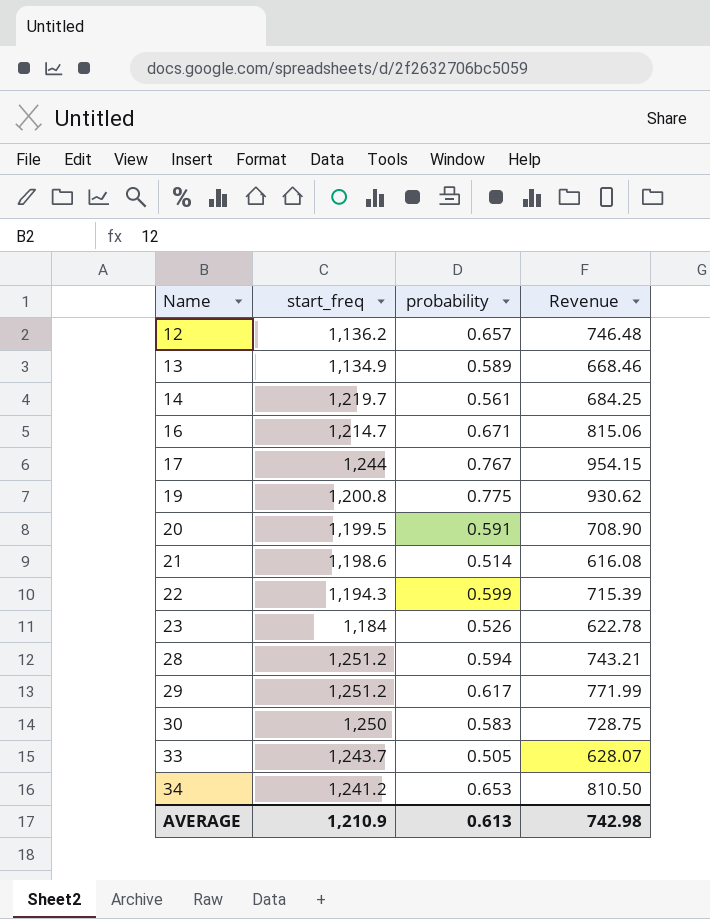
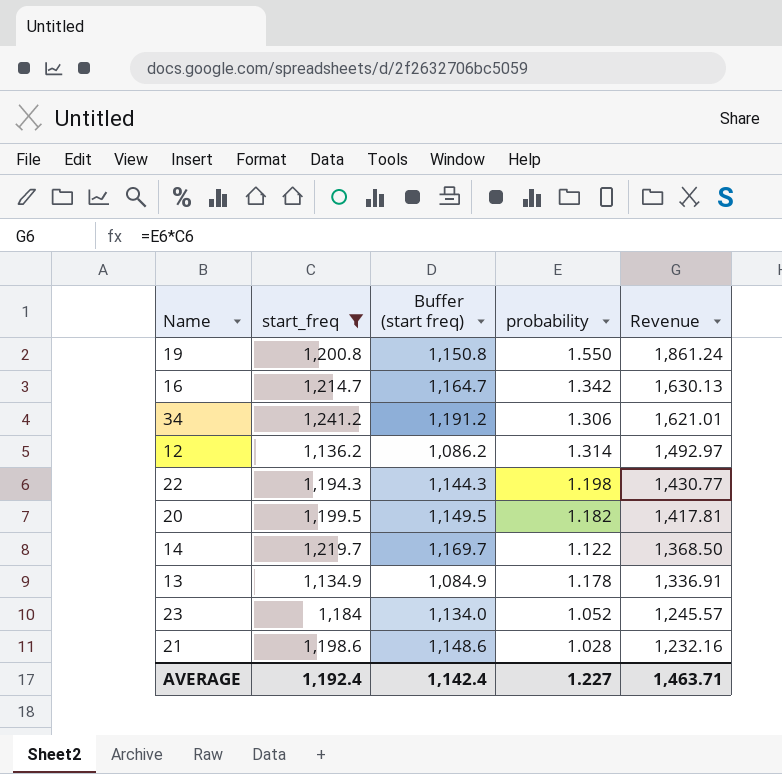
filter: none -> start_freq <= 1,241.2
row order: Name ascending -> Revenue descending
column Buffer (start freq) | formula: none -> [start_freq] - 50
19 | probability: 0.775 -> 1.550
19 | Revenue: 930.62 -> 1,861.24
16 | probability: 0.671 -> 1.342
16 | Revenue: 815.06 -> 1,630.13
34 | probability: 0.653 -> 1.306
34 | Revenue: 810.50 -> 1,621.01
12 | probability: 0.657 -> 1.314
12 | Revenue: 746.48 -> 1,492.97
22 | probability: 0.599 -> 1.198
22 | Revenue: 715.39 -> 1,430.77
20 | probability: 0.591 -> 1.182
20 | Revenue: 708.90 -> 1,417.81
14 | probability: 0.561 -> 1.122
14 | Revenue: 684.25 -> 1,368.50
13 | probability: 0.589 -> 1.178
13 | Revenue: 668.46 -> 1,336.91
23 | probability: 0.526 -> 1.052
23 | Revenue: 622.78 -> 1,245.57
21 | probability: 0.514 -> 1.028
21 | Revenue: 616.08 -> 1,232.16
AVERAGE | start_freq: 1,210.9 -> 1,192.4
AVERAGE | probability: 0.613 -> 1.227
AVERAGE | Revenue: 742.98 -> 1,463.71

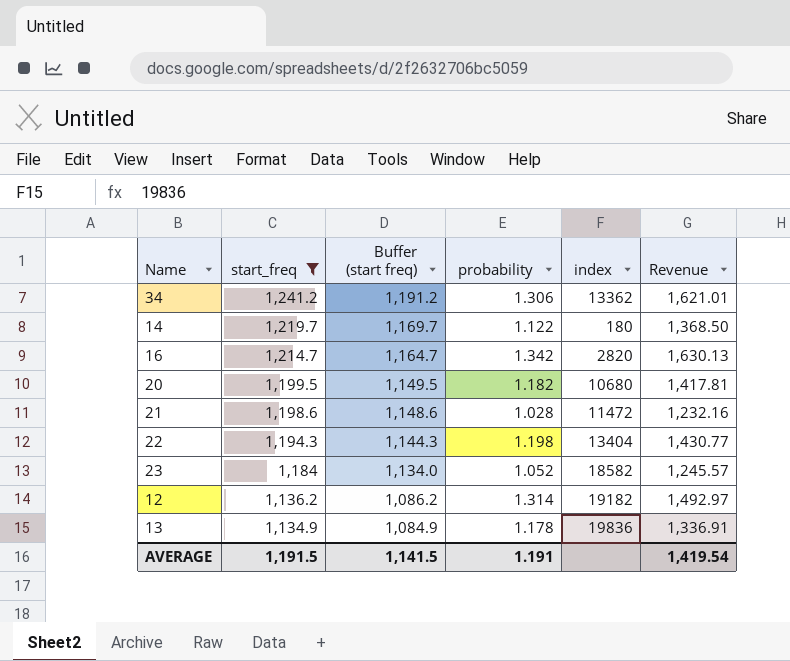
row order: Revenue descending -> start_freq descending
column index | position: none -> 5
row 19: 1,200.8 | 1,150.8 | 1.550 | 1,861.24 -> none
AVERAGE | start_freq: 1,192.4 -> 1,191.5
AVERAGE | Buffer (start freq): 1,142.4 -> 1,141.5
AVERAGE | probability: 1.227 -> 1.191
AVERAGE | Revenue: 1,463.71 -> 1,419.54

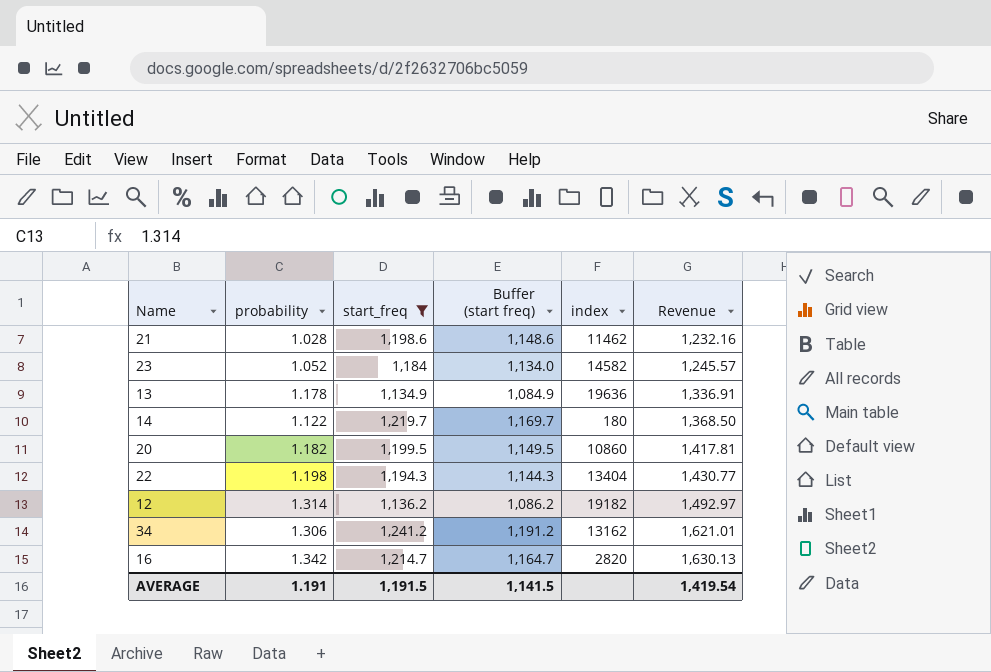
row order: start_freq descending -> Revenue ascending
column probability | position: 4 -> 2
21 | index: 11472 -> 11462
23 | index: 18582 -> 14582
13 | index: 19836 -> 19636
20 | index: 10680 -> 10860
34 | index: 13362 -> 13162

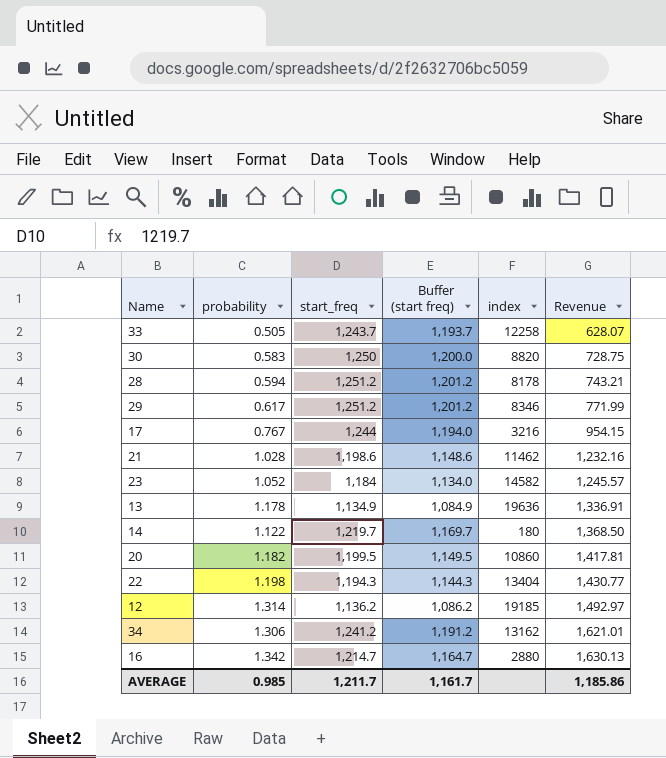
filter: start_freq <= 1,241.2 -> none
12 | index: 19182 -> 19185
16 | index: 2820 -> 2880
AVERAGE | probability: 1.191 -> 0.985
AVERAGE | start_freq: 1,191.5 -> 1,211.7
AVERAGE | Buffer (start freq): 1,141.5 -> 1,161.7
AVERAGE | Revenue: 1,419.54 -> 1,185.86

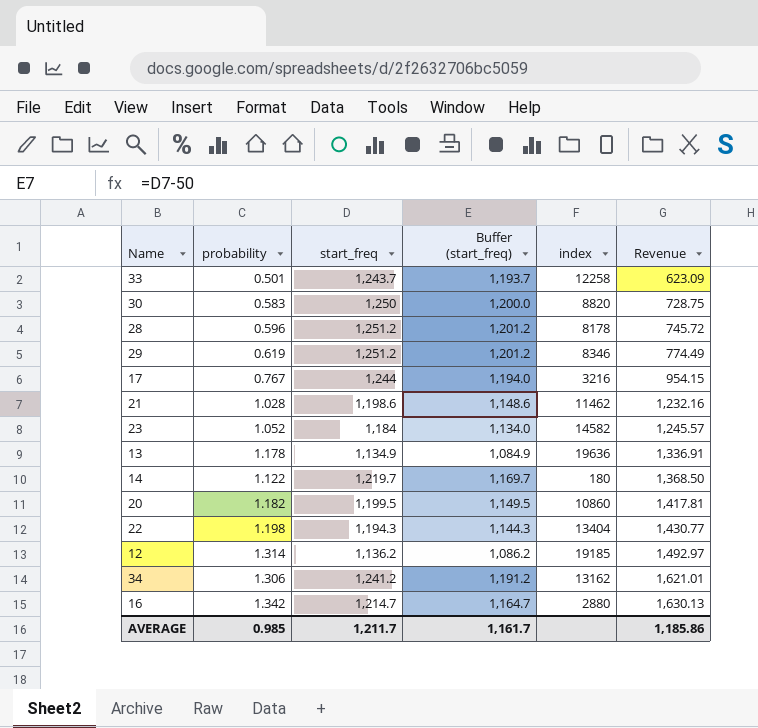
column name: Buffer (start freq) -> Buffer (start_freq)
33 | probability: 0.505 -> 0.501
33 | Revenue: 628.07 -> 623.09
28 | probability: 0.594 -> 0.596
28 | Revenue: 743.21 -> 745.72
29 | probability: 0.617 -> 0.619
29 | Revenue: 771.99 -> 774.49

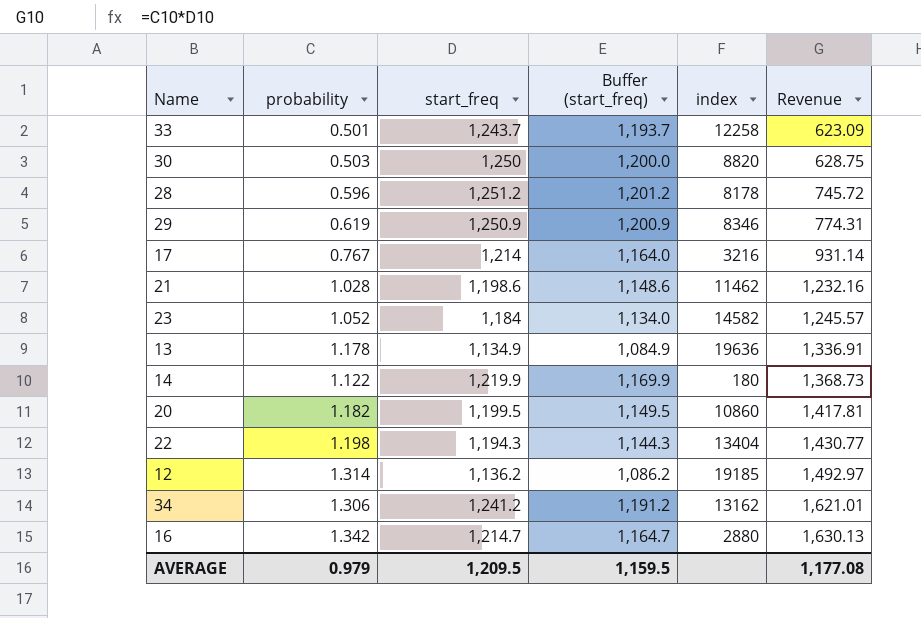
30 | probability: 0.583 -> 0.503
30 | Revenue: 728.75 -> 628.75
29 | start_freq: 1,251.2 -> 1,250.9
29 | Buffer (start_freq): 1,201.2 -> 1,200.9
29 | Revenue: 774.49 -> 774.31
17 | start_freq: 1,244 -> 1,214
17 | Buffer (start_freq): 1,194.0 -> 1,164.0
17 | Revenue: 954.15 -> 931.14
14 | start_freq: 1,219.7 -> 1,219.9
14 | Buffer (start_freq): 1,169.7 -> 1,169.9
14 | Revenue: 1,368.50 -> 1,368.73
AVERAGE | probability: 0.985 -> 0.979
AVERAGE | start_freq: 1,211.7 -> 1,209.5
AVERAGE | Buffer (start_freq): 1,161.7 -> 1,159.5
AVERAGE | Revenue: 1,185.86 -> 1,177.08

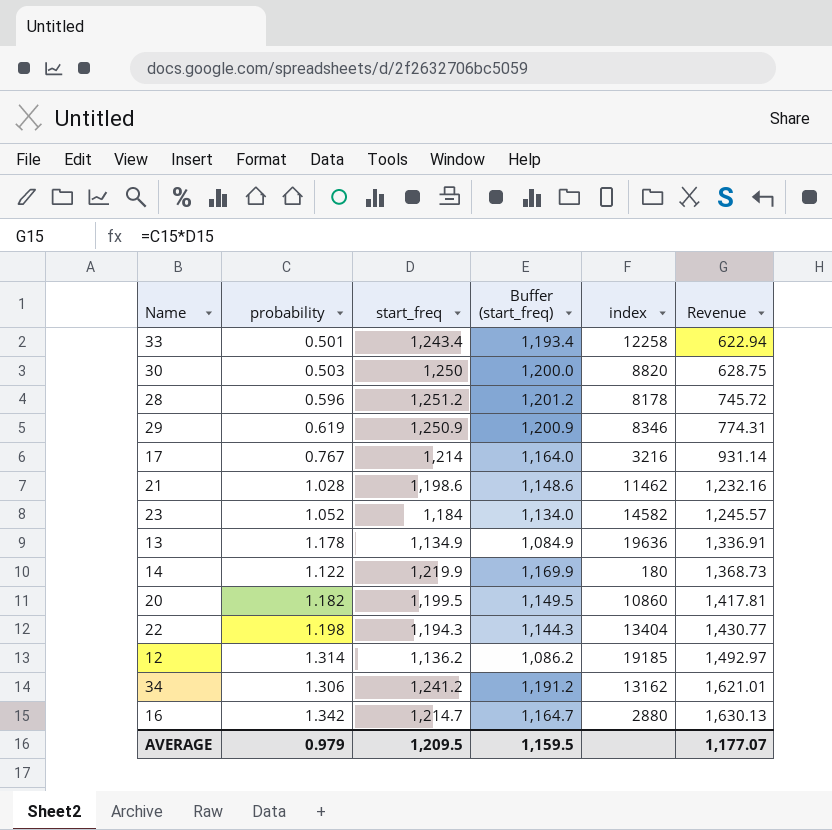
33 | start_freq: 1,243.7 -> 1,243.4
33 | Buffer (start_freq): 1,193.7 -> 1,193.4
33 | Revenue: 623.09 -> 622.94
AVERAGE | Revenue: 1,177.08 -> 1,177.07

